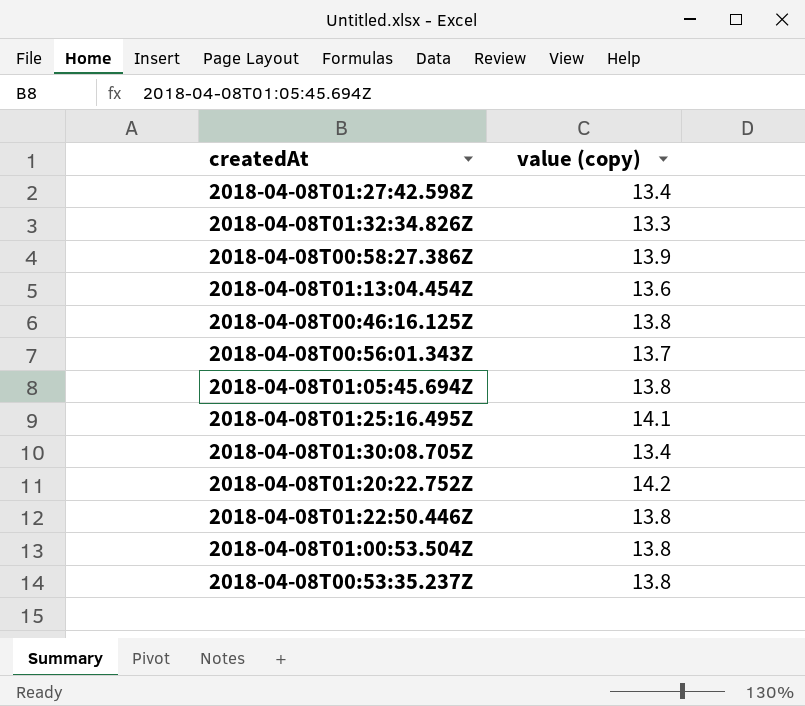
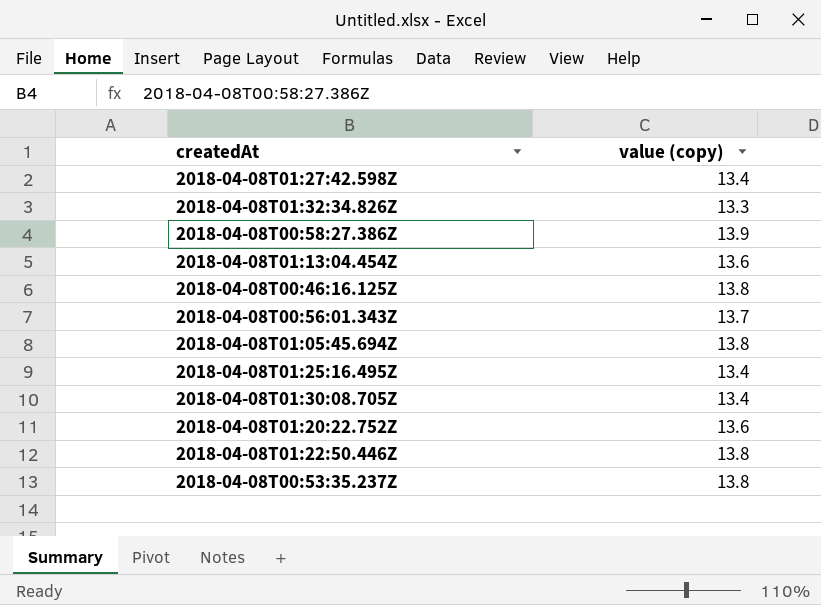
row 2018-04-08T01:00:53.504Z: 13.8 -> none
2018-04-08T01:25:16.495Z | value (copy): 14.1 -> 13.4
2018-04-08T01:20:22.752Z | value (copy): 14.2 -> 13.6

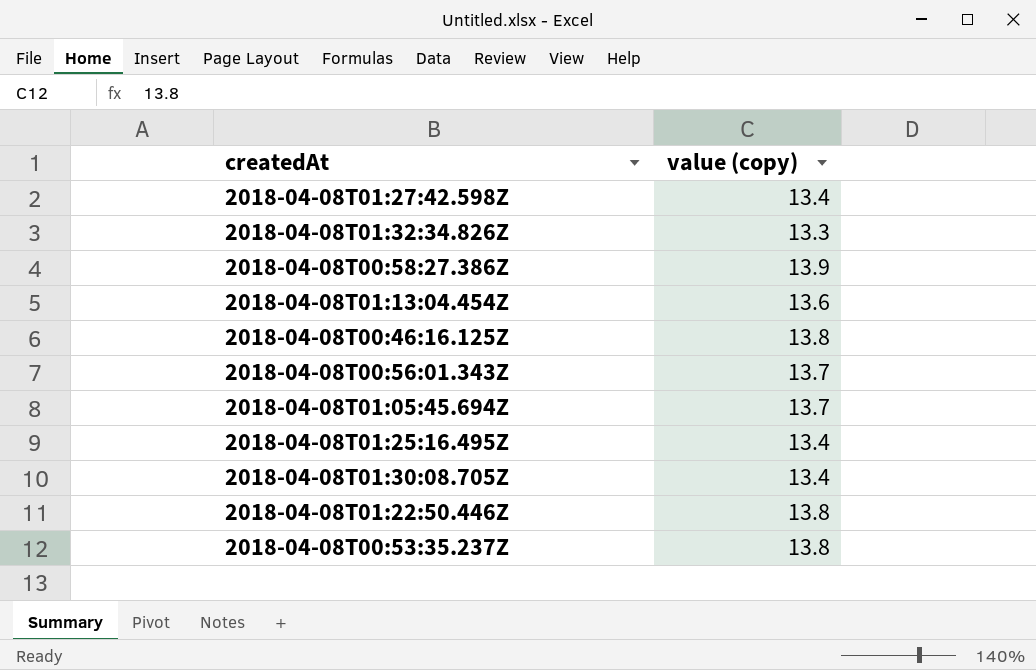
row 2018-04-08T01:20:22.752Z: 13.6 -> none
2018-04-08T01:05:45.694Z | value (copy): 13.8 -> 13.7

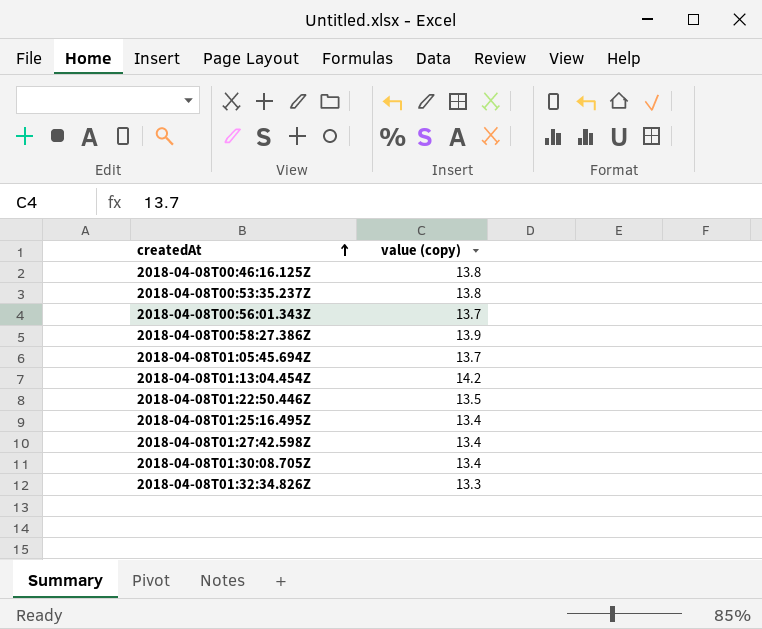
row order: none -> createdAt ascending
2018-04-08T01:13:04.454Z | value (copy): 13.6 -> 14.2
2018-04-08T01:22:50.446Z | value (copy): 13.8 -> 13.5

